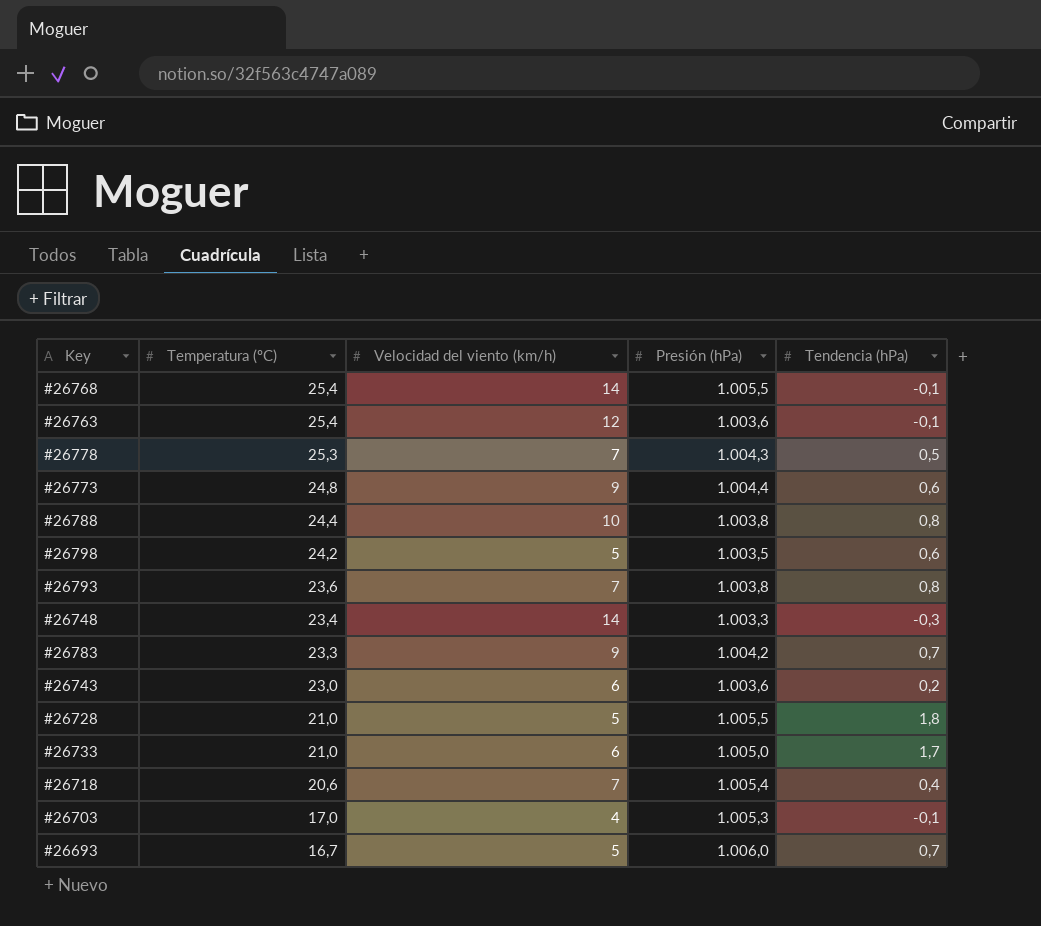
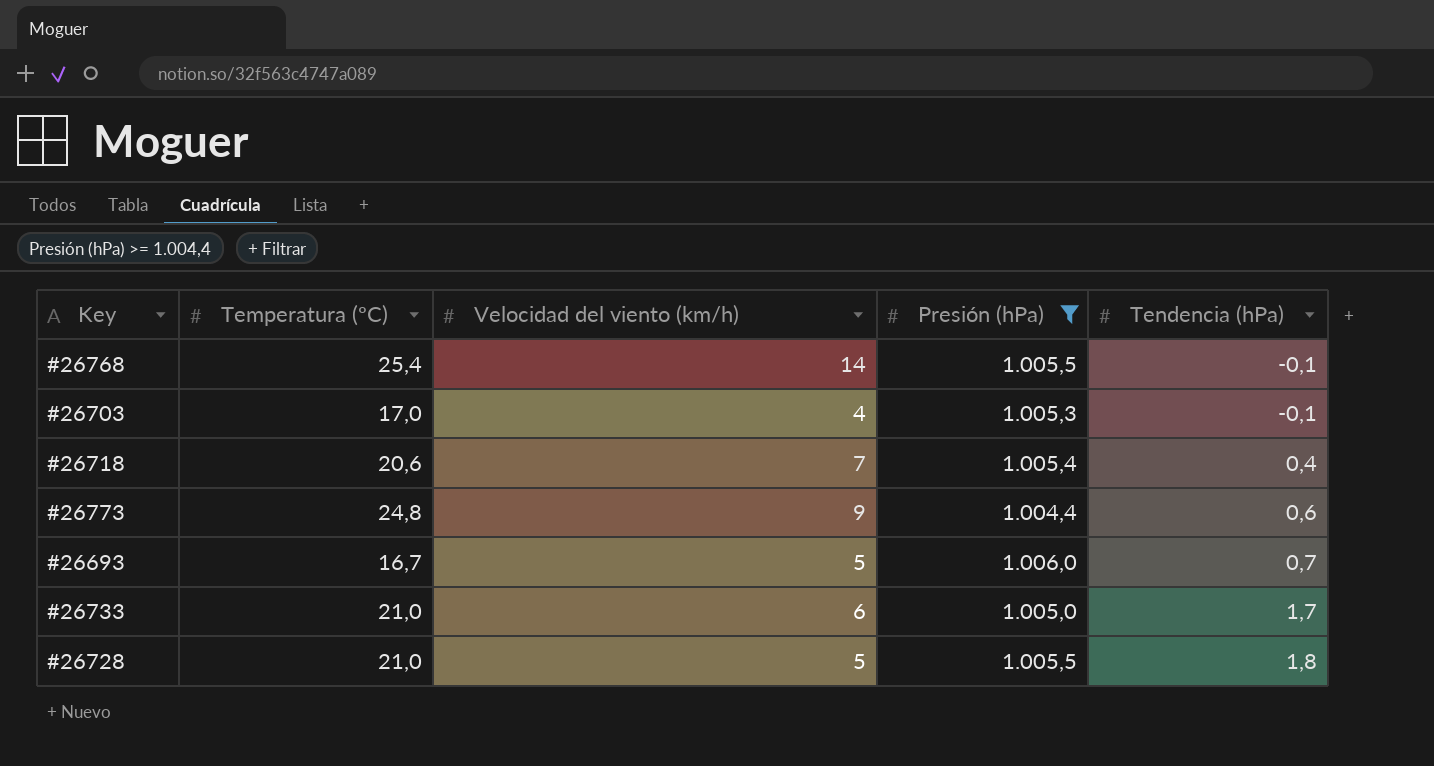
filter: none -> Presión (hPa) >= 1.004,4
row order: Temperatura (ºC) descending -> Tendencia (hPa) ascending

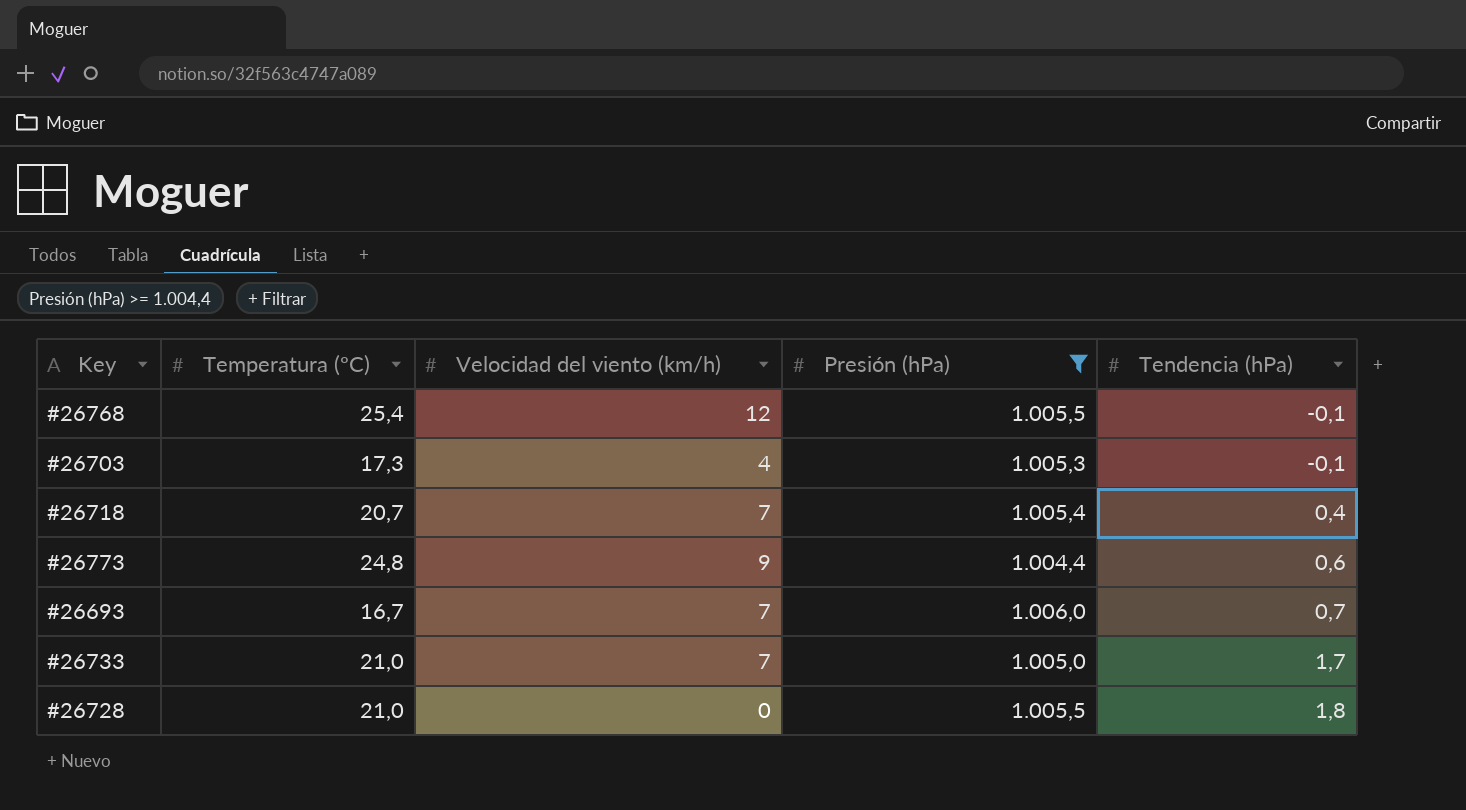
#26768 | Velocidad del viento (km/h): 14 -> 12
#26703 | Temperatura (ºC): 17,0 -> 17,3
#26718 | Temperatura (ºC): 20,6 -> 20,7
#26693 | Velocidad del viento (km/h): 5 -> 7
#26733 | Velocidad del viento (km/h): 6 -> 7
#26728 | Velocidad del viento (km/h): 5 -> 0

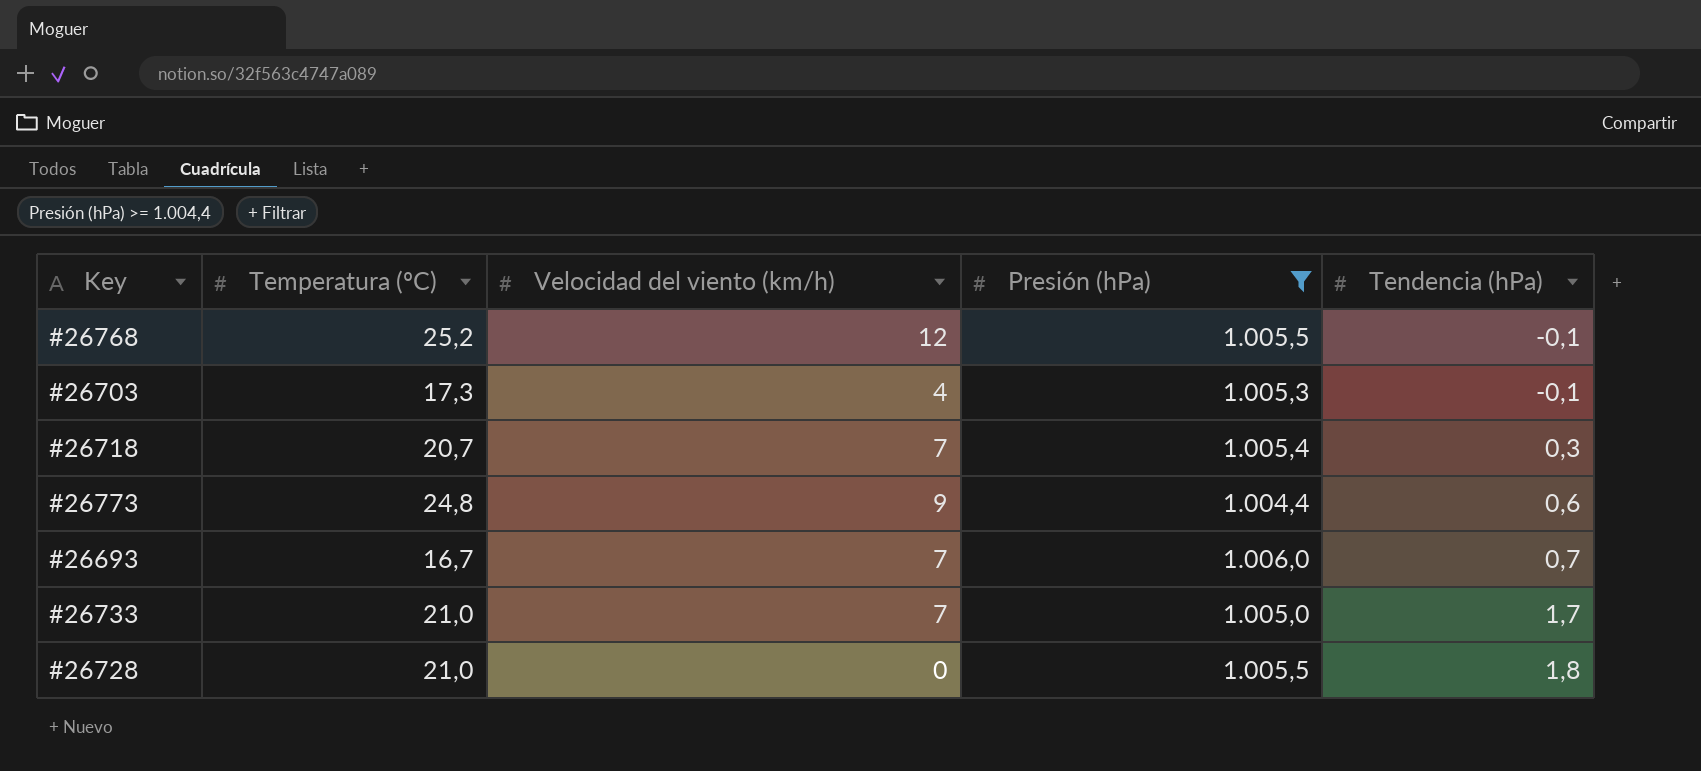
#26768 | Temperatura (ºC): 25,4 -> 25,2
#26718 | Tendencia (hPa): 0,4 -> 0,3

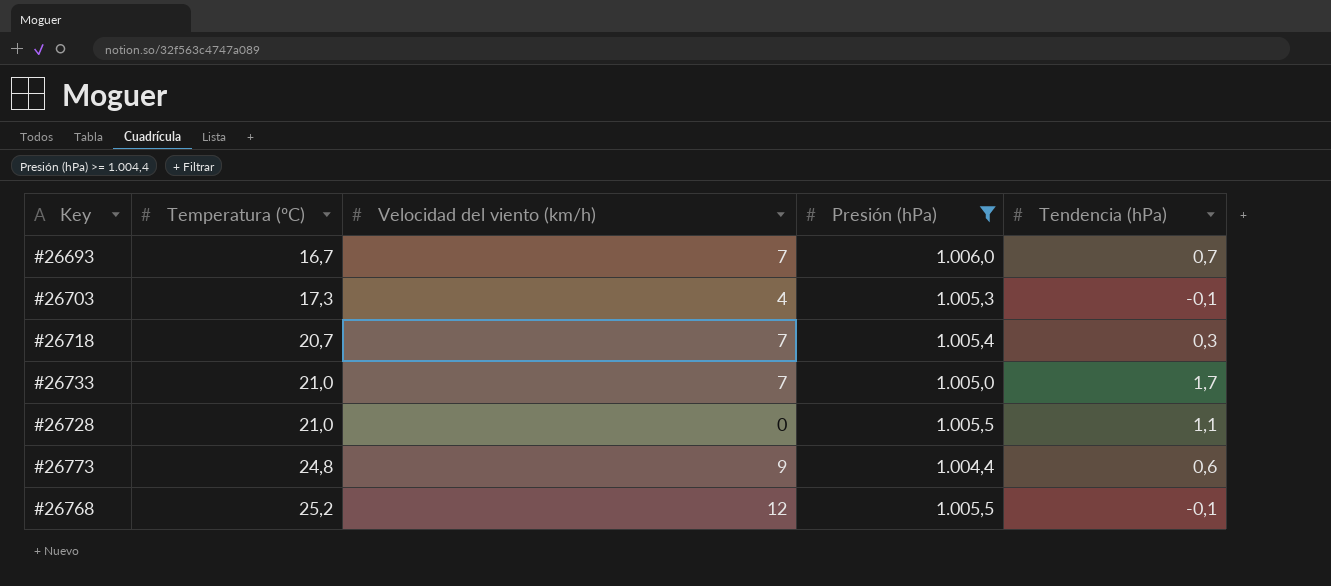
row order: Tendencia (hPa) ascending -> Temperatura (ºC) ascending
#26728 | Tendencia (hPa): 1,8 -> 1,1

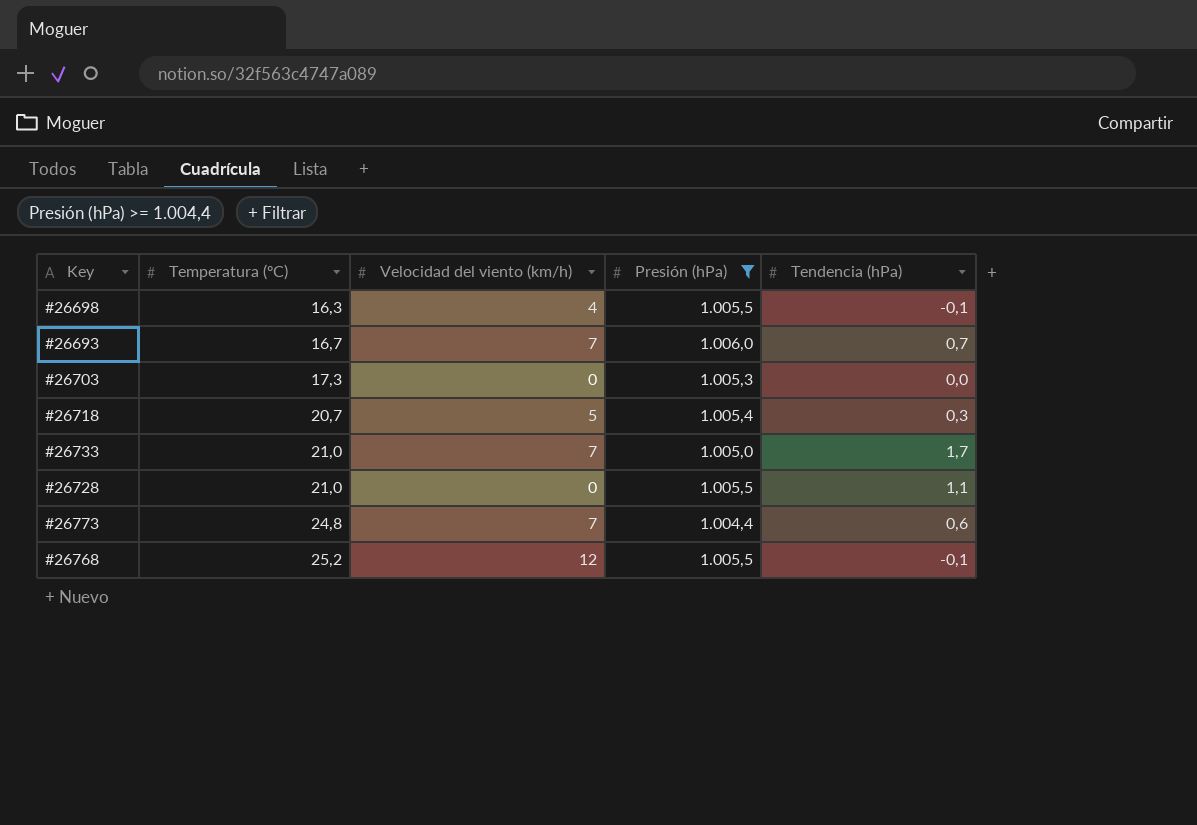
row #26698: none -> 16,3 | 4 | 1.005,5 | -0,1
#26703 | Velocidad del viento (km/h): 4 -> 0
#26703 | Tendencia (hPa): -0,1 -> 0,0
#26718 | Velocidad del viento (km/h): 7 -> 5
#26773 | Velocidad del viento (km/h): 9 -> 7

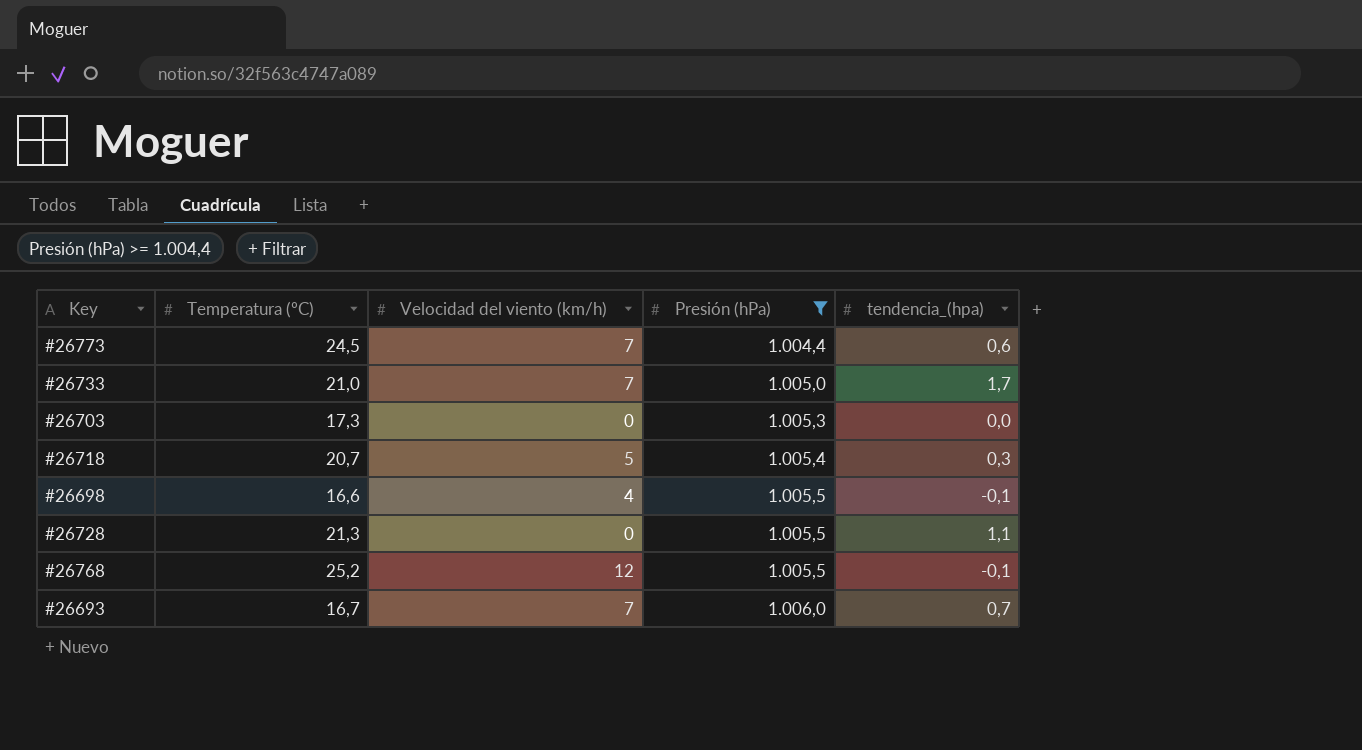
row order: Temperatura (ºC) ascending -> Presión (hPa) ascending
column name: Tendencia (hPa) -> tendencia_(hpa)
#26773 | Temperatura (ºC): 24,8 -> 24,5
#26698 | Temperatura (ºC): 16,3 -> 16,6
#26728 | Temperatura (ºC): 21,0 -> 21,3

